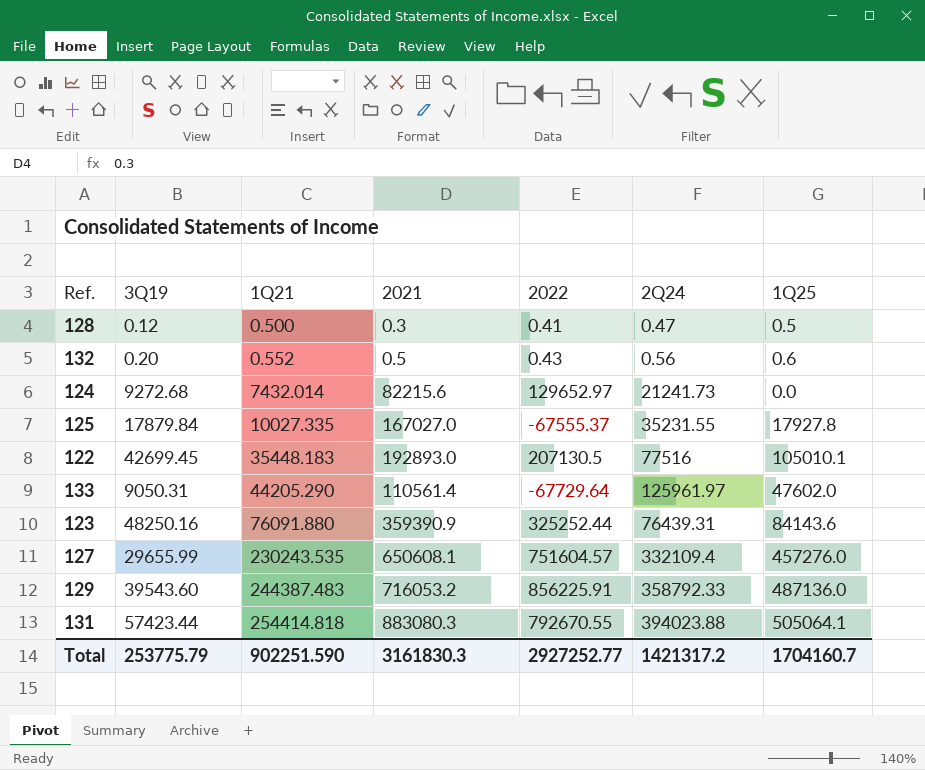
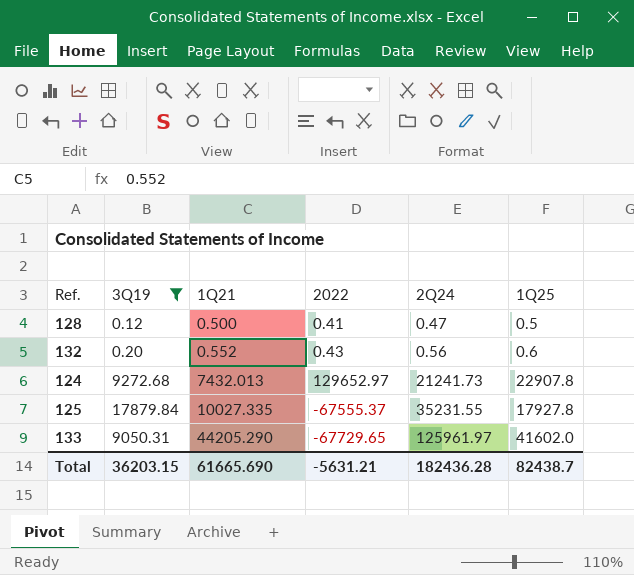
filter: none -> 3Q19 <= 17879.84
column 2021 | position: 4 -> none
124 | 1Q21: 7432.014 -> 7432.013
124 | 1Q25: 0.0 -> 22907.8
133 | 2022: -67729.64 -> -67729.65
133 | 1Q25: 47602.0 -> 41602.0
Total | 3Q19: 253775.79 -> 36203.15
Total | 1Q21: 902251.590 -> 61665.690
Total | 2022: 2927252.77 -> -5631.21
Total | 2Q24: 1421317.2 -> 182436.28
Total | 1Q25: 1704160.7 -> 82438.7

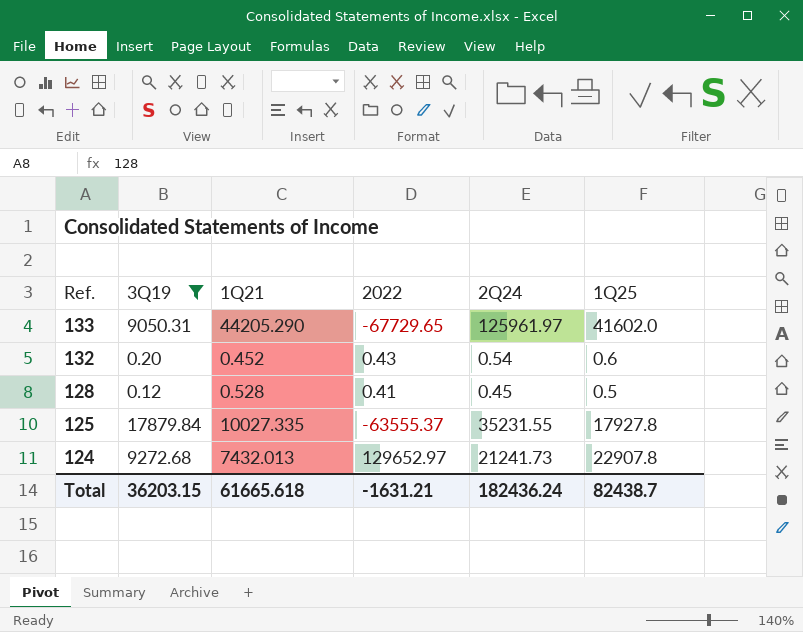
row order: 1Q21 ascending -> Ref. descending
132 | 1Q21: 0.552 -> 0.452
132 | 2Q24: 0.56 -> 0.54
128 | 1Q21: 0.500 -> 0.528
128 | 2Q24: 0.47 -> 0.45
125 | 2022: -67555.37 -> -63555.37
Total | 1Q21: 61665.690 -> 61665.618
Total | 2022: -5631.21 -> -1631.21
Total | 2Q24: 182436.28 -> 182436.24

